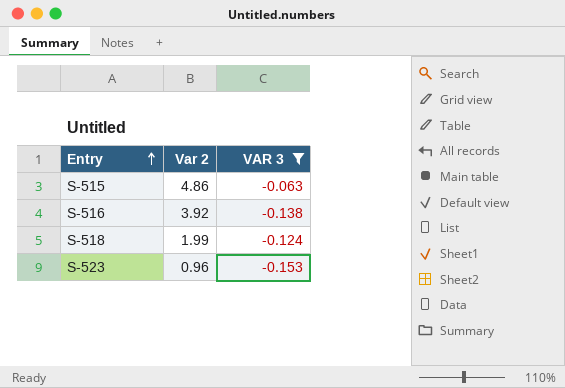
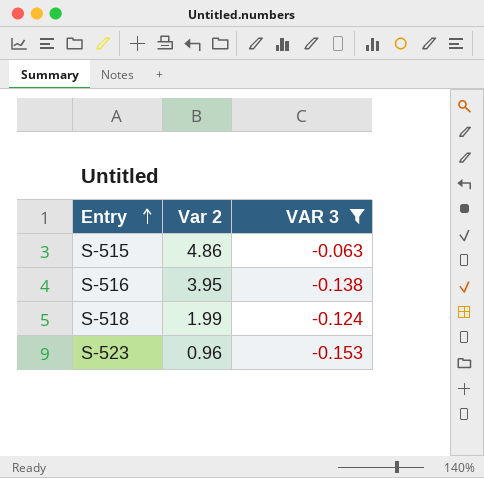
S-516 | Var 2: 3.92 -> 3.95

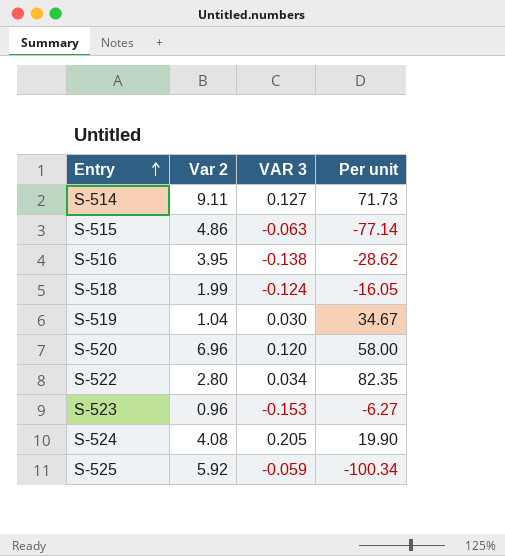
filter: VAR 3 <= -0.063 -> none
column Per unit | formula: none -> [Var 2] / [VAR 3]

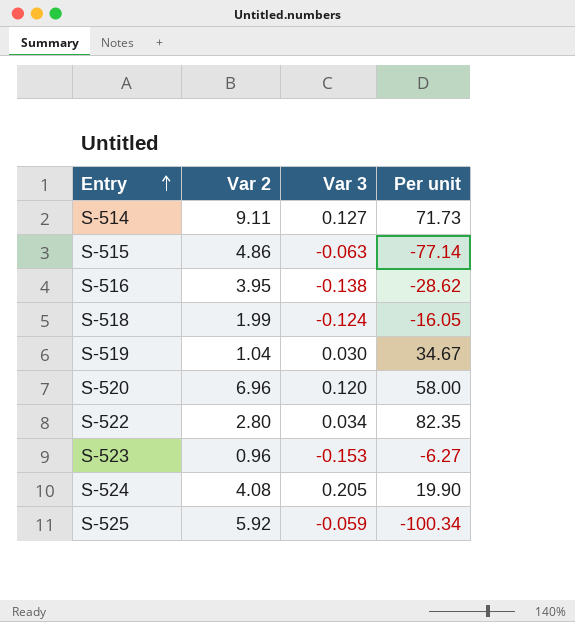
column name: VAR 3 -> Var 3

